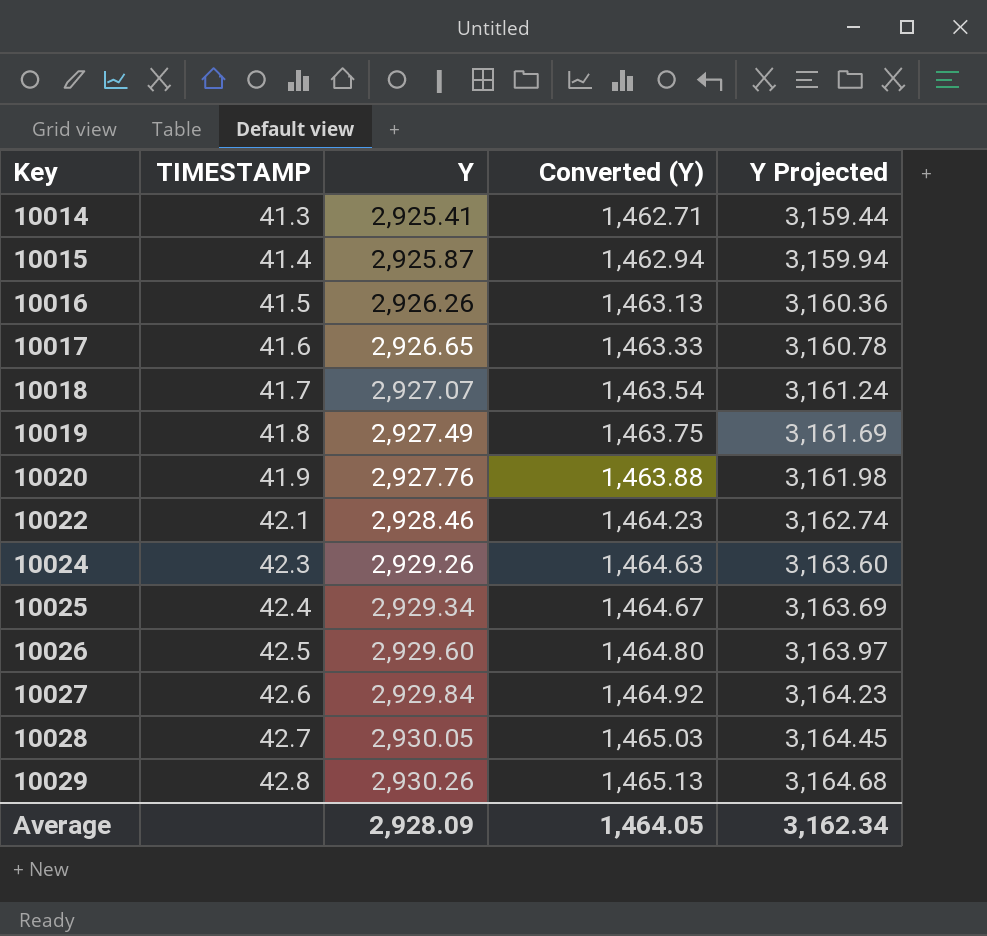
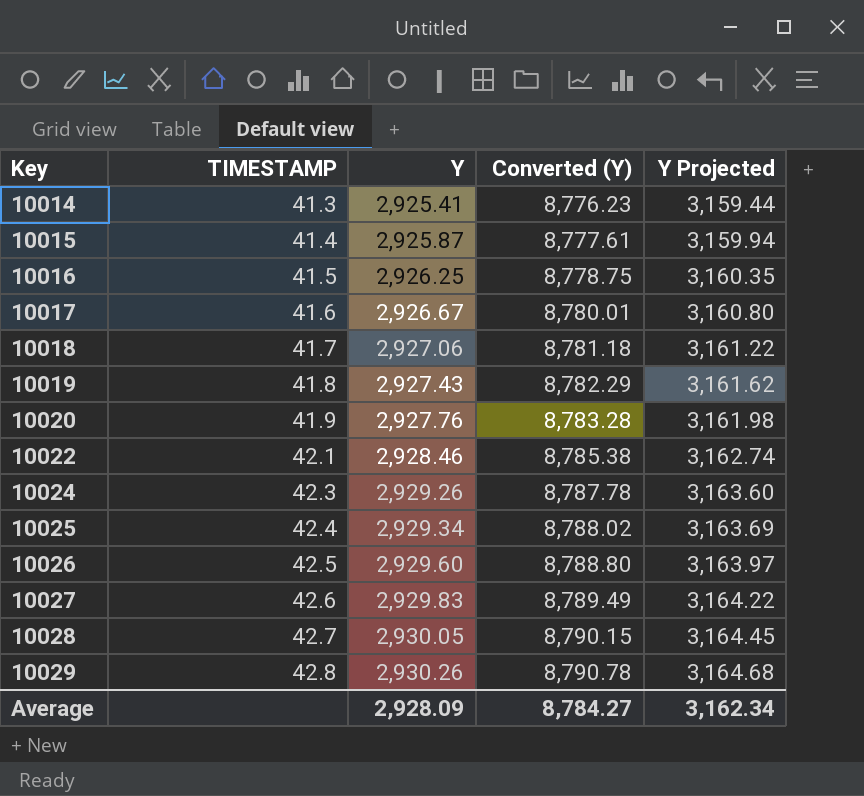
column Converted (Y) | formula: [Y] * 0.5 -> [Y] * 3
10016 | Y: 2,926.26 -> 2,926.25
10016 | Y Projected: 3,160.36 -> 3,160.35
10017 | Y: 2,926.65 -> 2,926.67
10017 | Y Projected: 3,160.78 -> 3,160.80
10018 | Y: 2,927.07 -> 2,927.06
10018 | Y Projected: 3,161.24 -> 3,161.22
10019 | Y: 2,927.49 -> 2,927.43
10019 | Y Projected: 3,161.69 -> 3,161.62
10027 | Y: 2,929.84 -> 2,929.83
10027 | Y Projected: 3,164.23 -> 3,164.22
Average | Converted (Y): 1,464.05 -> 8,784.27

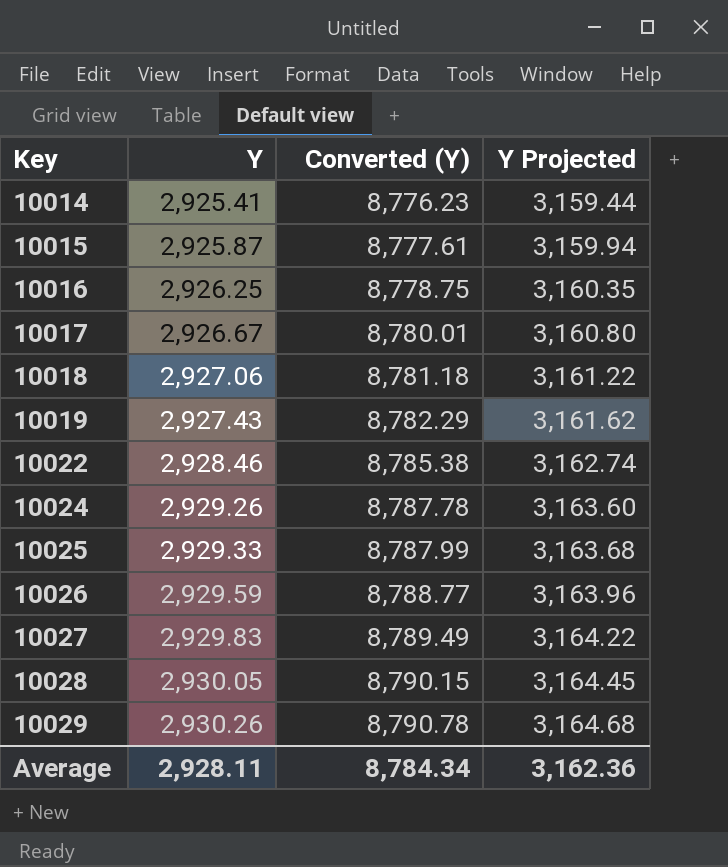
column TIMESTAMP | position: 2 -> none
row 10020: 41.9 | 2,927.76 | 8,783.28 | 3,161.98 -> none
10025 | Y: 2,929.34 -> 2,929.33
10025 | Converted (Y): 8,788.02 -> 8,787.99
10025 | Y Projected: 3,163.69 -> 3,163.68
10026 | Y: 2,929.60 -> 2,929.59
10026 | Converted (Y): 8,788.80 -> 8,788.77
10026 | Y Projected: 3,163.97 -> 3,163.96
Average | Y: 2,928.09 -> 2,928.11
Average | Converted (Y): 8,784.27 -> 8,784.34
Average | Y Projected: 3,162.34 -> 3,162.36

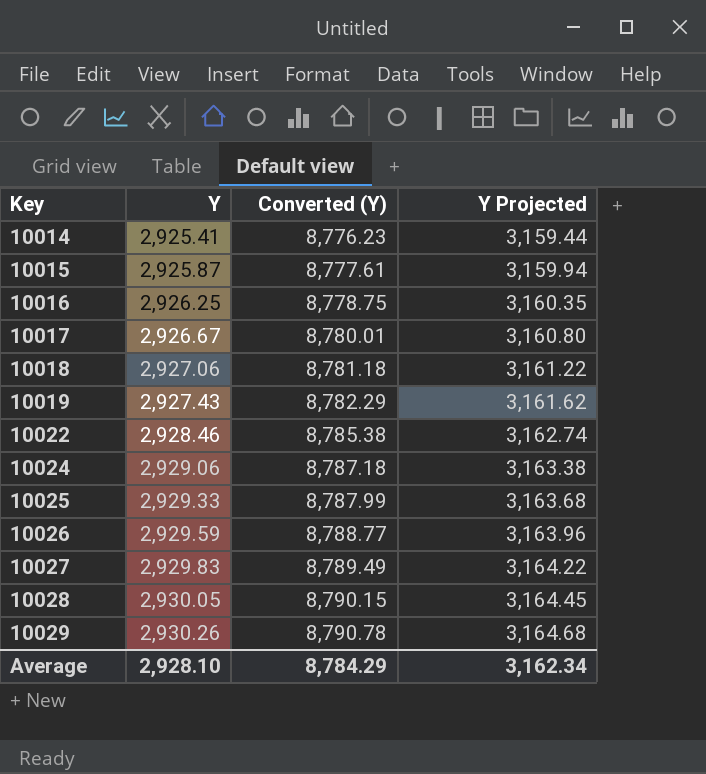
10024 | Y: 2,929.26 -> 2,929.06
10024 | Converted (Y): 8,787.78 -> 8,787.18
10024 | Y Projected: 3,163.60 -> 3,163.38
Average | Y: 2,928.11 -> 2,928.10
Average | Converted (Y): 8,784.34 -> 8,784.29
Average | Y Projected: 3,162.36 -> 3,162.34

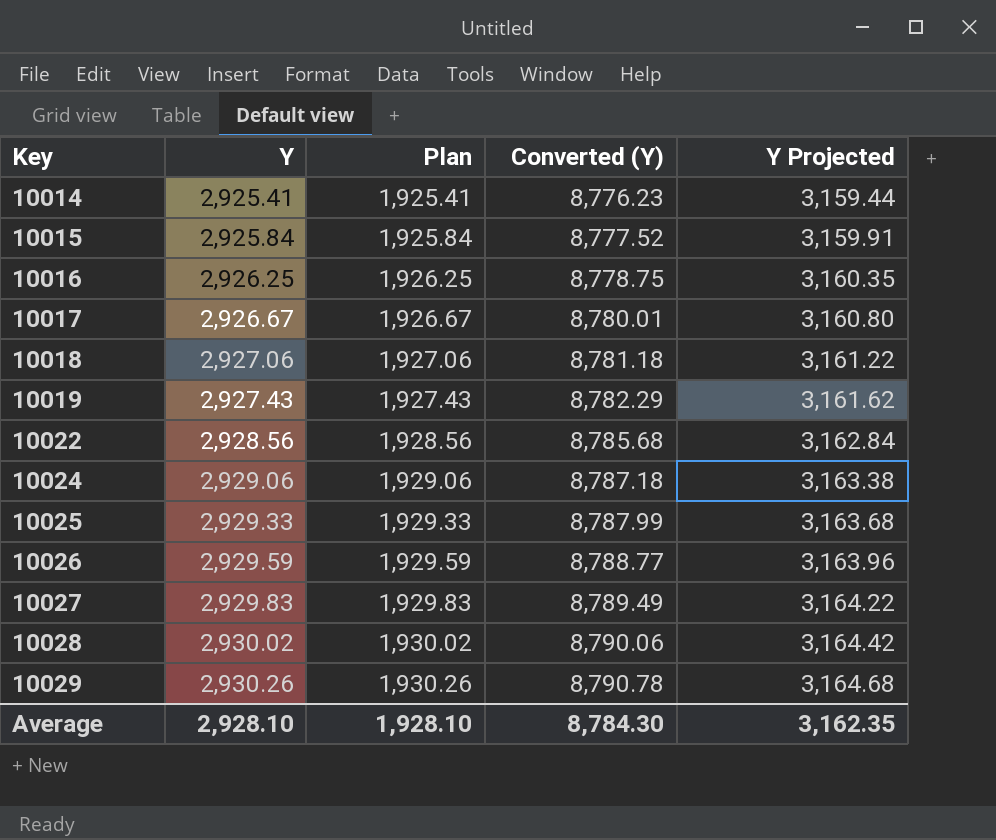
column Plan | formula: none -> [Y] - 1000
10015 | Y: 2,925.87 -> 2,925.84
10015 | Converted (Y): 8,777.61 -> 8,777.52
10015 | Y Projected: 3,159.94 -> 3,159.91
10022 | Y: 2,928.46 -> 2,928.56
10022 | Converted (Y): 8,785.38 -> 8,785.68
10022 | Y Projected: 3,162.74 -> 3,162.84
10028 | Y: 2,930.05 -> 2,930.02
10028 | Converted (Y): 8,790.15 -> 8,790.06
10028 | Y Projected: 3,164.45 -> 3,164.42
Average | Converted (Y): 8,784.29 -> 8,784.30
Average | Y Projected: 3,162.34 -> 3,162.35

